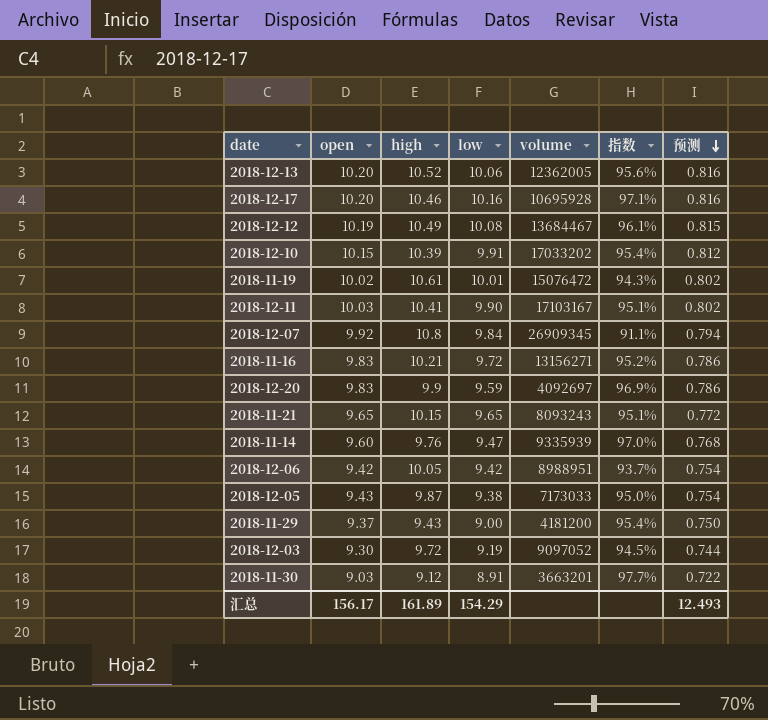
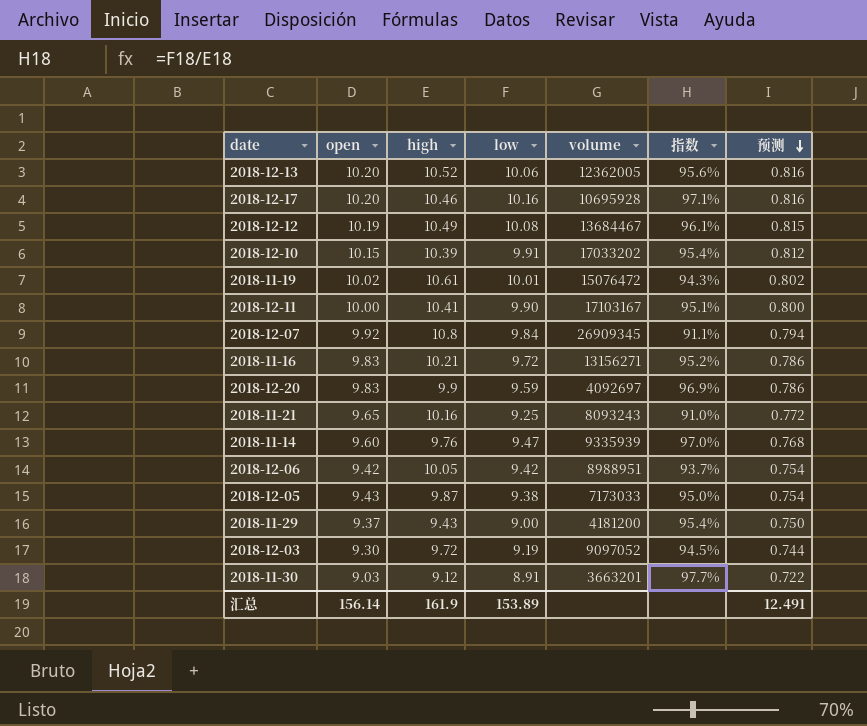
2018-12-11 | open: 10.03 -> 10.00
2018-12-11 | 预测: 0.802 -> 0.800
2018-11-21 | high: 10.15 -> 10.16
2018-11-21 | low: 9.65 -> 9.25
2018-11-21 | 指数: 95.1% -> 91.0%
汇总 | open: 156.17 -> 156.14
汇总 | high: 161.89 -> 161.9
汇总 | low: 154.29 -> 153.89
汇总 | 预测: 12.493 -> 12.491

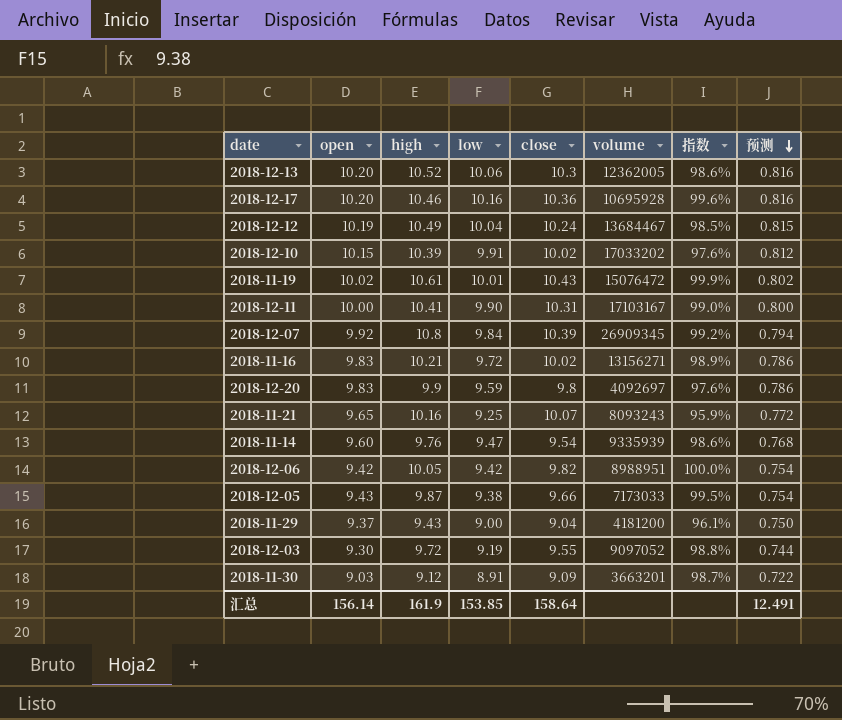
column close | position: none -> 5
column 指数 | formula: [low] / [high] -> [low] / [open]
2018-12-12 | low: 10.08 -> 10.04
汇总 | low: 153.89 -> 153.85

